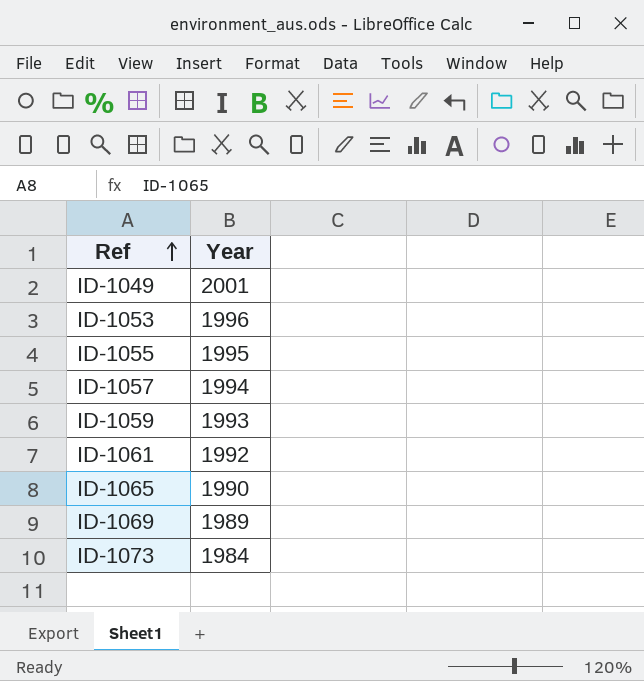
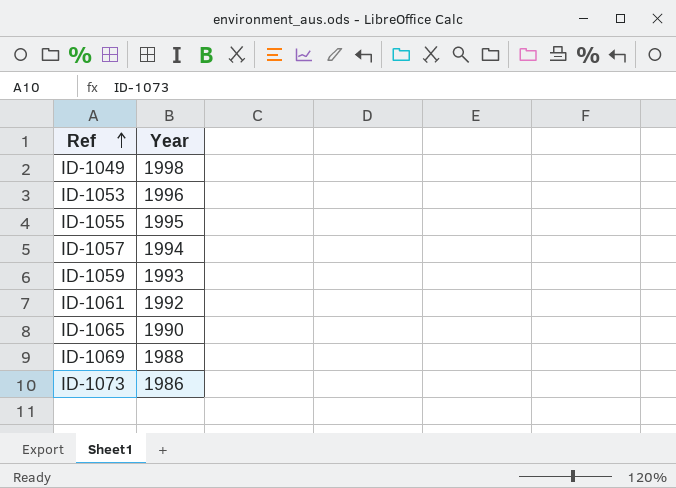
ID-1049 | Year: 2001 -> 1998
ID-1069 | Year: 1989 -> 1988
ID-1073 | Year: 1984 -> 1986

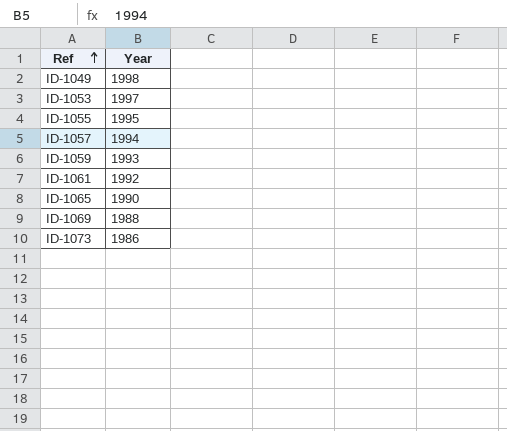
ID-1053 | Year: 1996 -> 1997

